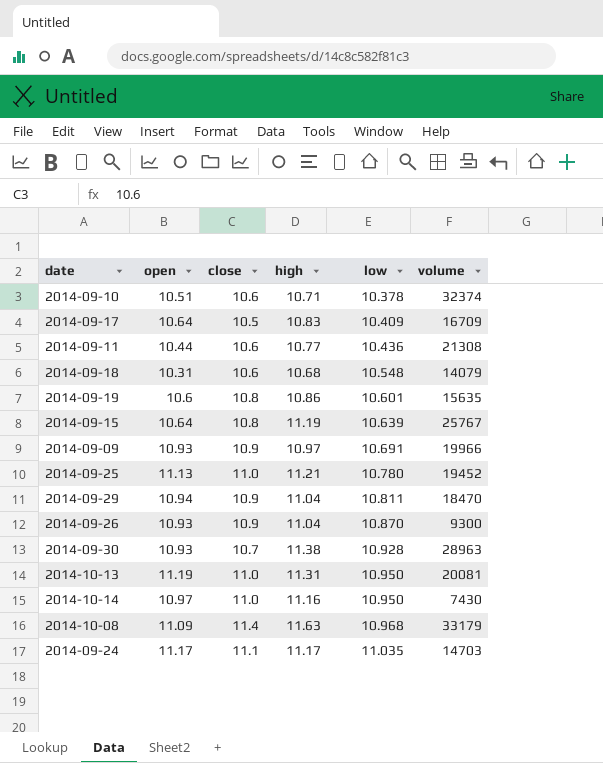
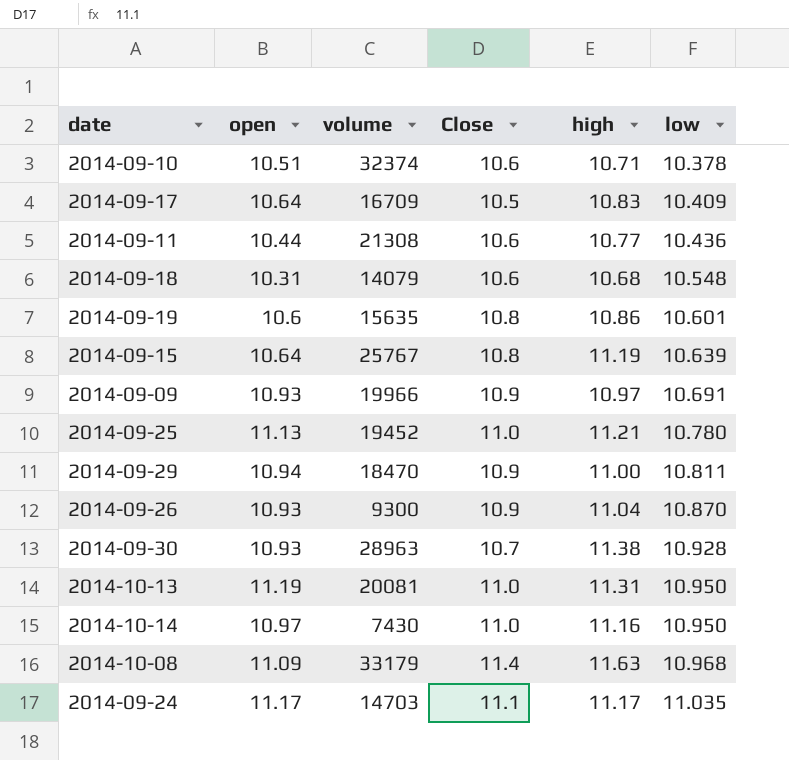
column volume | position: 6 -> 3
column name: close -> Close
2014-09-29 | high: 11.04 -> 11.00

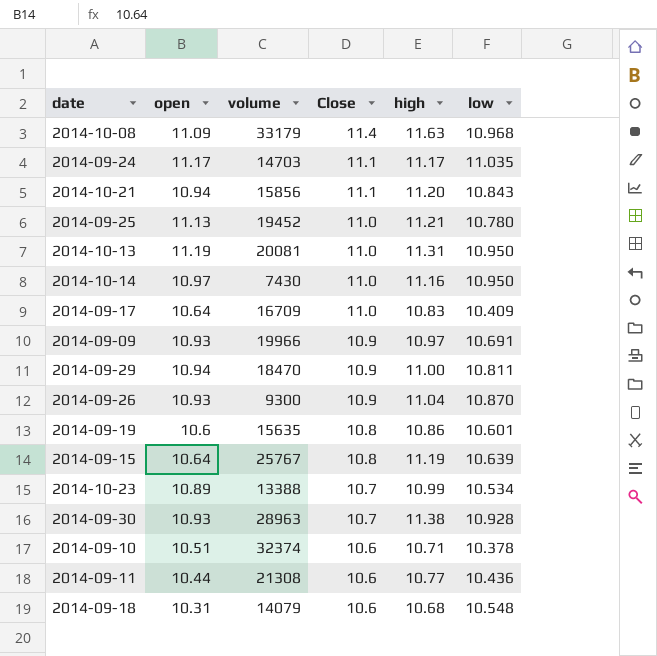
row order: low ascending -> Close descending
row 2014-10-21: none -> 10.94 | 15856 | 11.1 | 11.20 | 10.843
2014-09-17 | Close: 10.5 -> 11.0
row 2014-10-23: none -> 10.89 | 13388 | 10.7 | 10.99 | 10.534

